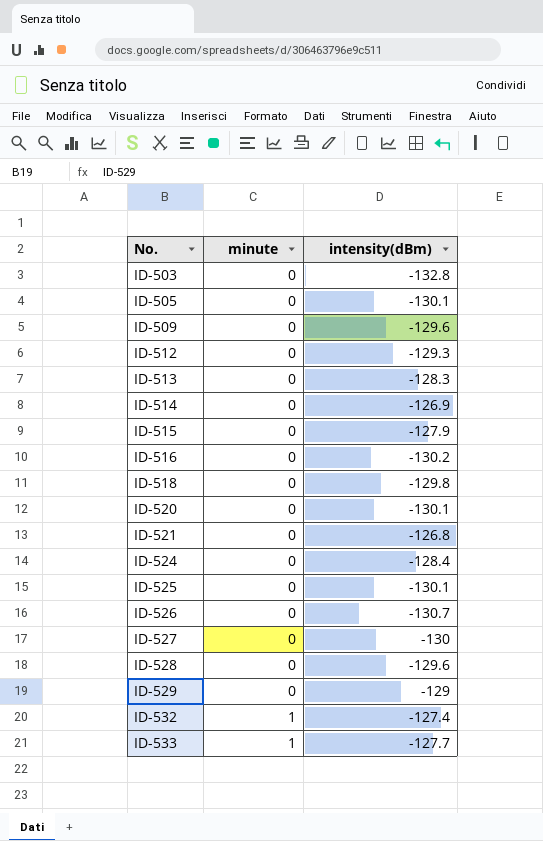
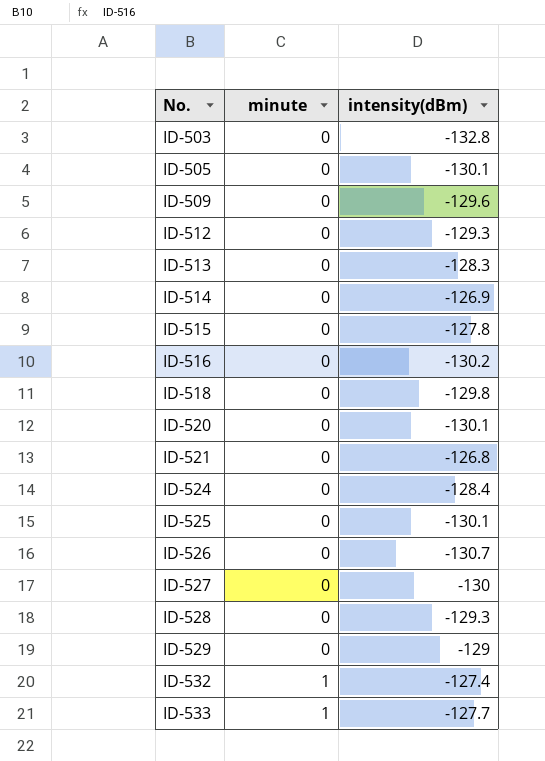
ID-515 | intensity(dBm): -127.9 -> -127.8
ID-528 | intensity(dBm): -129.6 -> -129.3

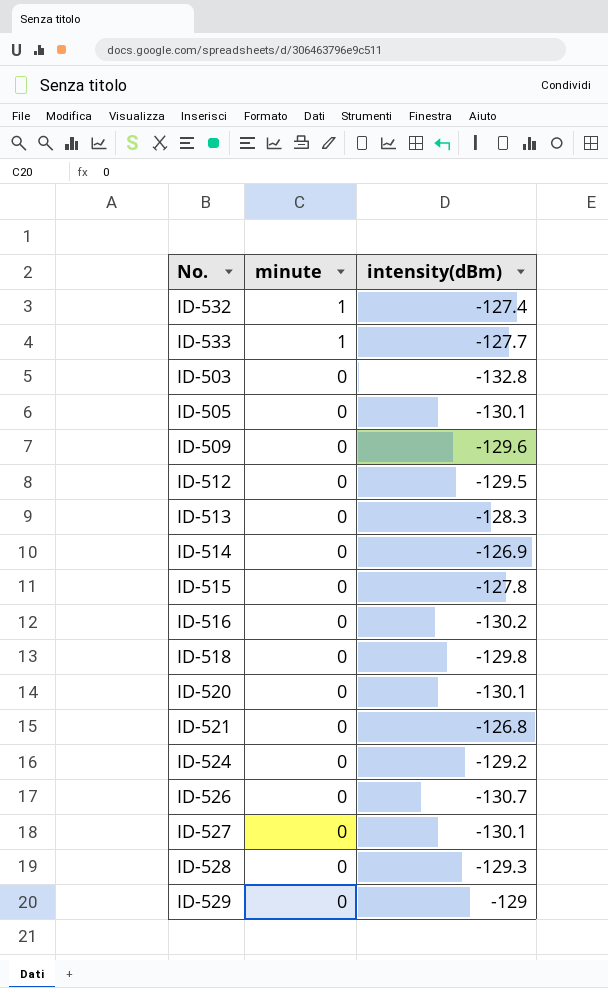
row order: No. ascending -> minute descending
row ID-525: 0 | -130.1 -> none
ID-512 | intensity(dBm): -129.3 -> -129.5
ID-524 | intensity(dBm): -128.4 -> -129.2
ID-527 | intensity(dBm): -130 -> -130.1

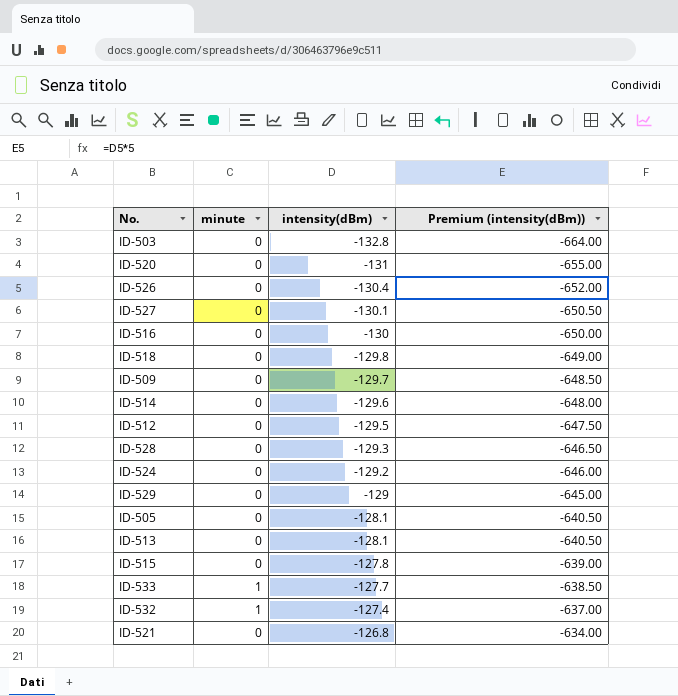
row order: minute descending -> intensity(dBm) ascending
column Premium (intensity(dBm)) | formula: none -> [intensity(dBm)] * 5
ID-520 | intensity(dBm): -130.1 -> -131
ID-526 | intensity(dBm): -130.7 -> -130.4
ID-516 | intensity(dBm): -130.2 -> -130
ID-509 | intensity(dBm): -129.6 -> -129.7
ID-514 | intensity(dBm): -126.9 -> -129.6
ID-505 | intensity(dBm): -130.1 -> -128.1
ID-513 | intensity(dBm): -128.3 -> -128.1

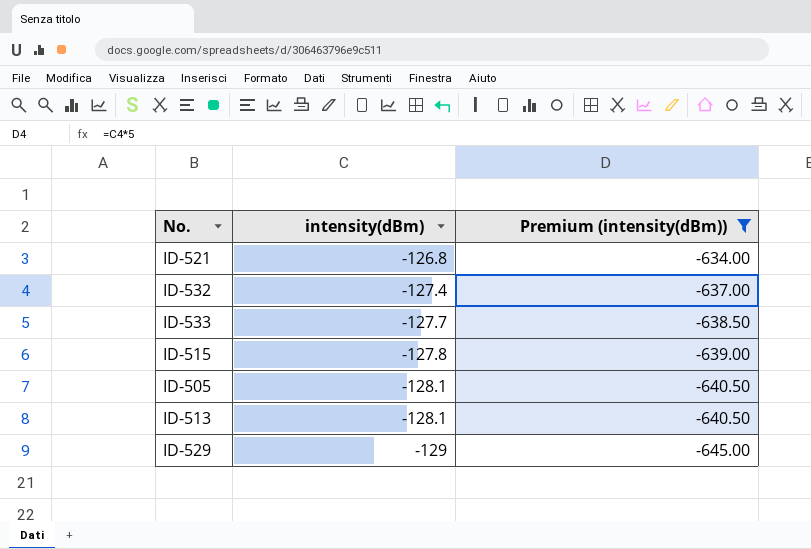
filter: none -> Premium (intensity(dBm)) >= -645.00
row order: intensity(dBm) ascending -> intensity(dBm) descending
column minute | position: 2 -> none

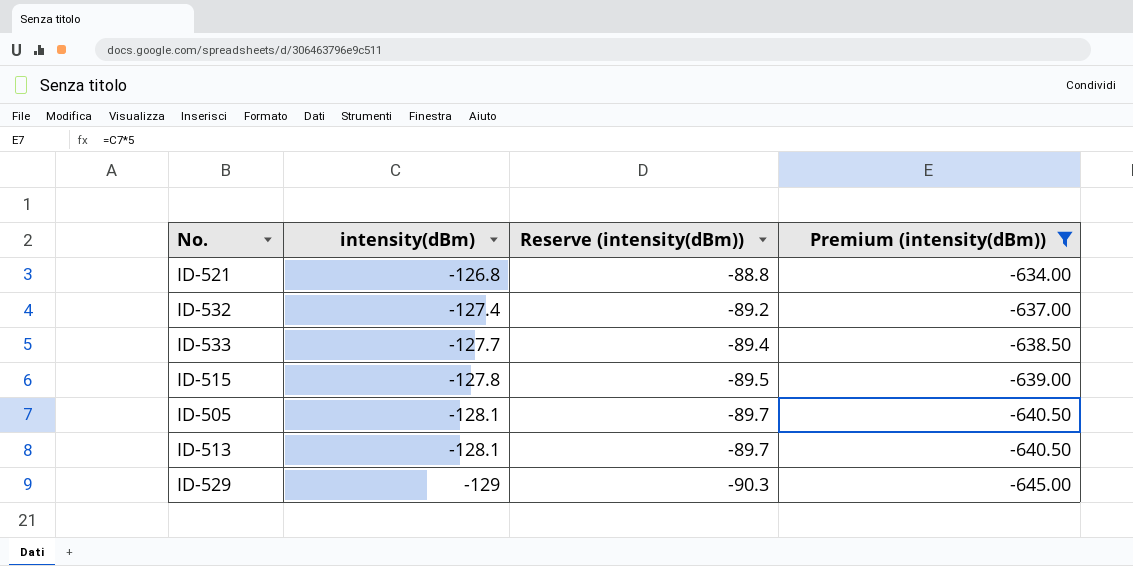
column Reserve (intensity(dBm)) | formula: none -> [intensity(dBm)] * 0.7

